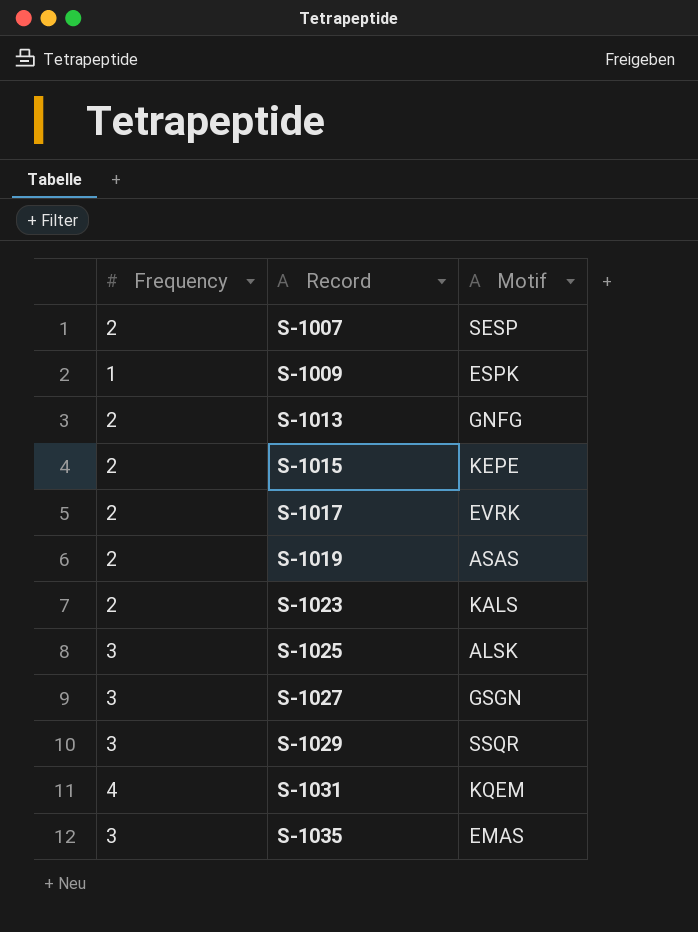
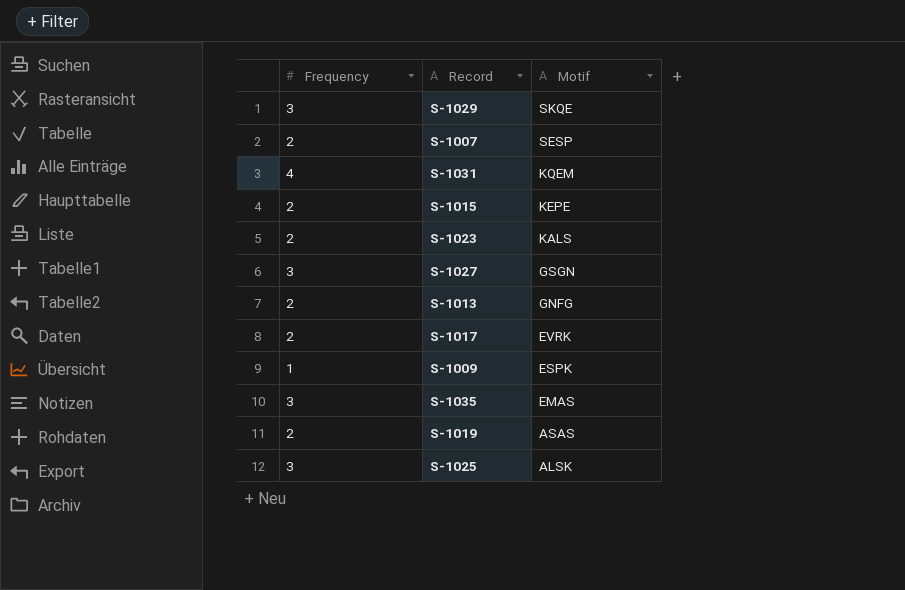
row order: Record ascending -> Motif descending
S-1029 | Motif: SSQR -> SKQE

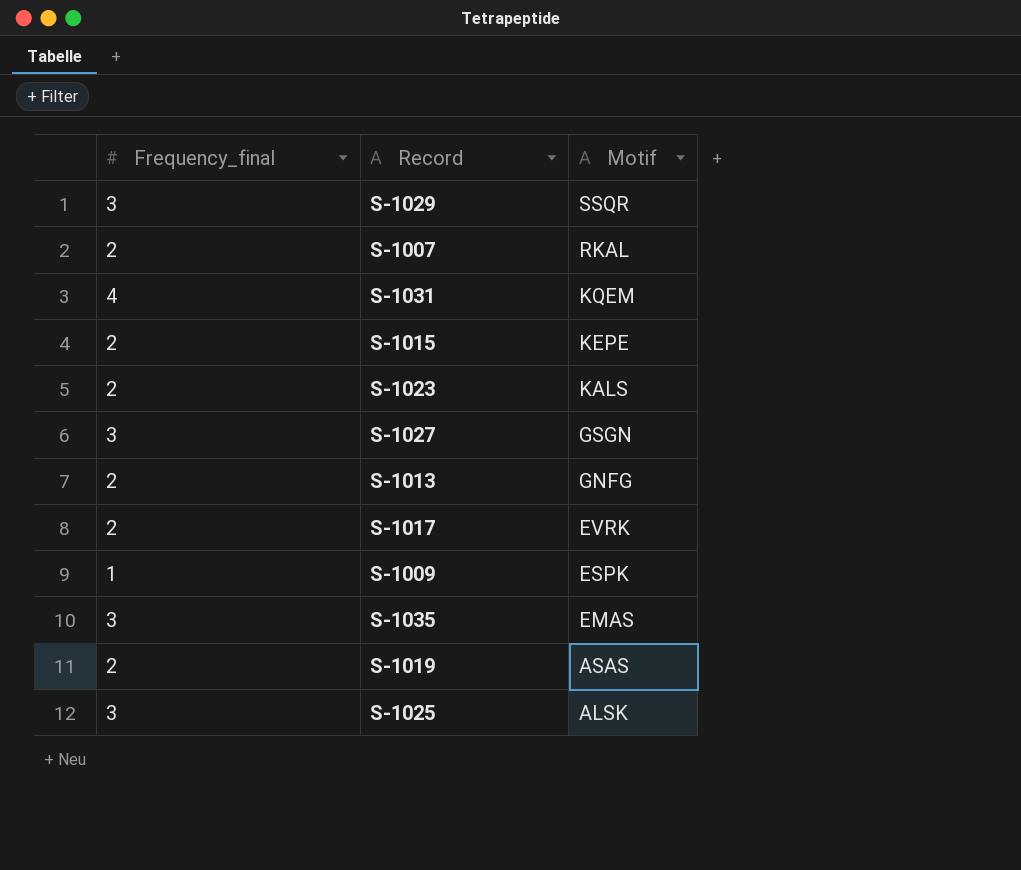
column name: Frequency -> Frequency_final
S-1029 | Motif: SKQE -> SSQR
S-1007 | Motif: SESP -> RKAL

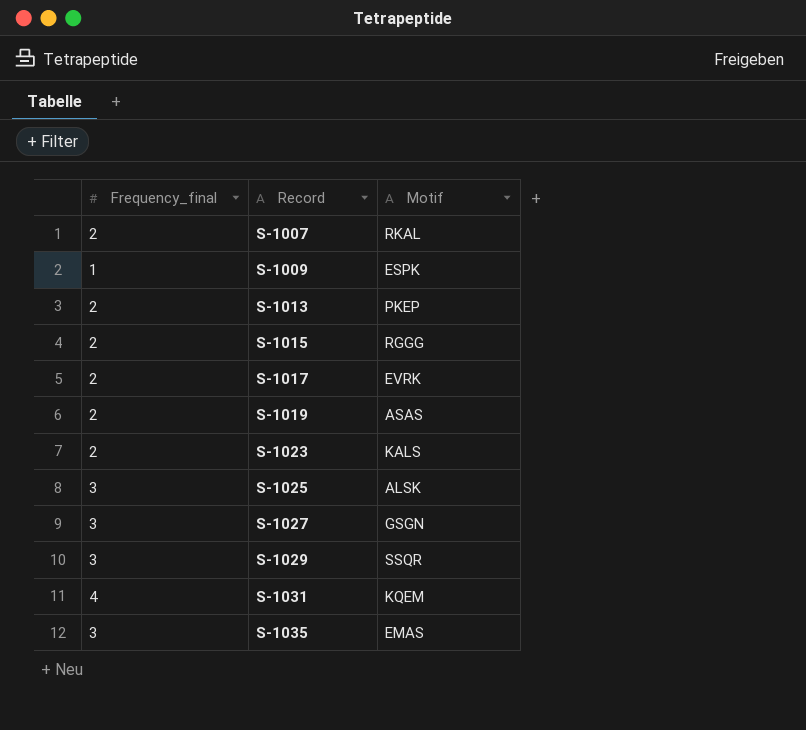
row order: Motif descending -> Record ascending
S-1013 | Motif: GNFG -> PKEP
S-1015 | Motif: KEPE -> RGGG

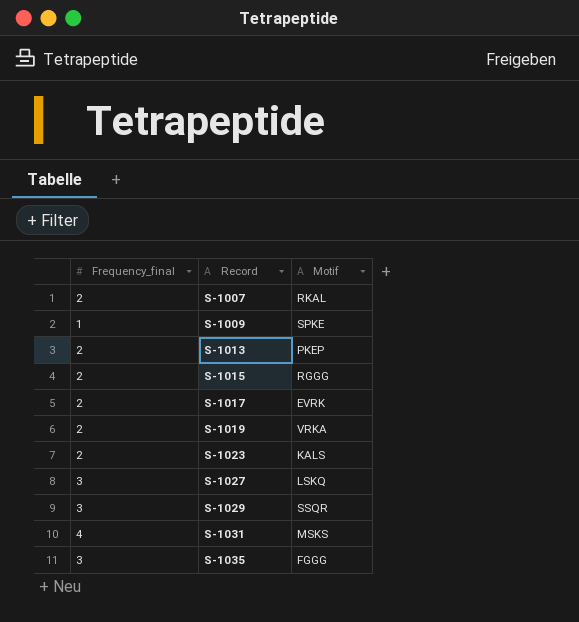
row S-1025: 3 | ALSK -> none
S-1009 | Motif: ESPK -> SPKE
S-1019 | Motif: ASAS -> VRKA
S-1027 | Motif: GSGN -> LSKQ
S-1031 | Motif: KQEM -> MSKS
S-1035 | Motif: EMAS -> FGGG

